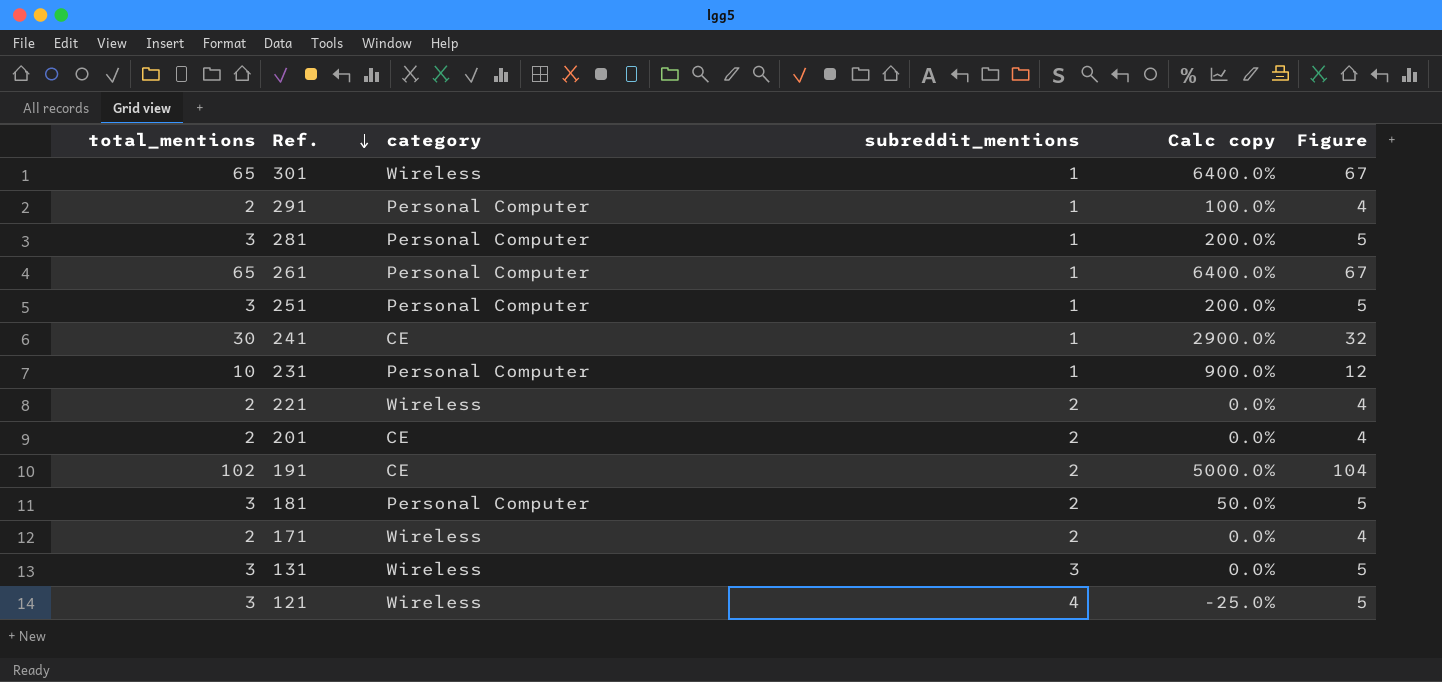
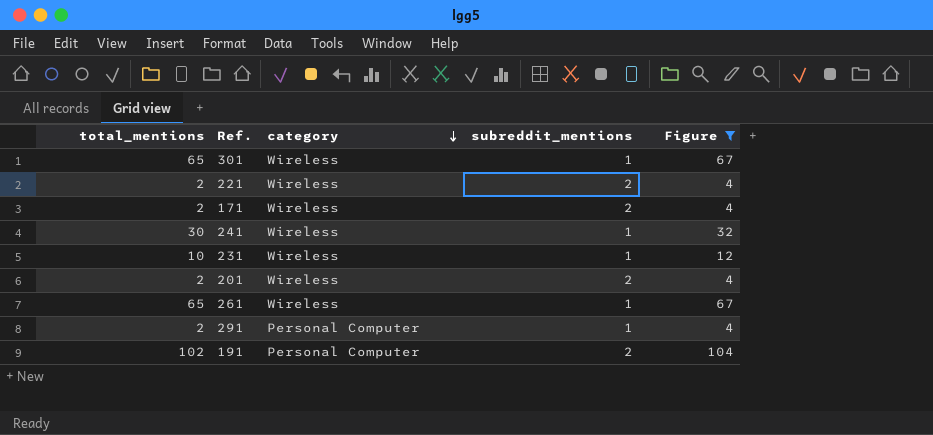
filter: none -> Figure != 5
row order: Ref. descending -> category descending
column Calc copy | formula: ([total_mentions] - [subreddit_mentions]) / [subreddit_mentions] -> none
241 | category: CE -> Wireless
231 | category: Personal Computer -> Wireless
201 | category: CE -> Wireless
261 | category: Personal Computer -> Wireless
191 | category: CE -> Personal Computer

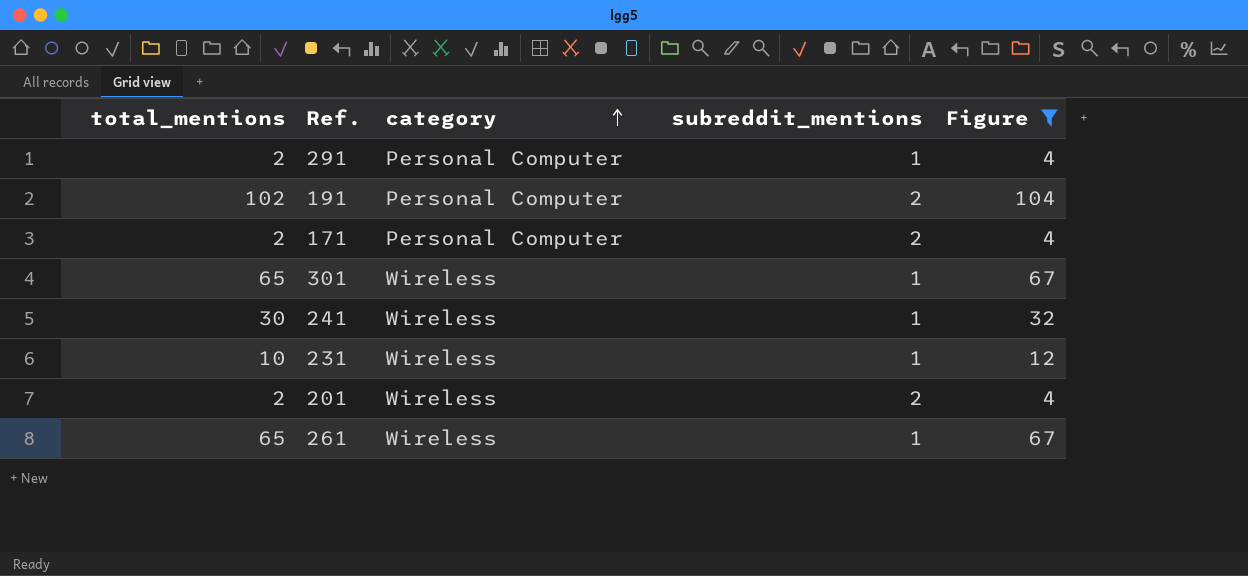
row order: category descending -> category ascending
row 221: 2 | Wireless | 2 | 4 -> none
171 | category: Wireless -> Personal Computer

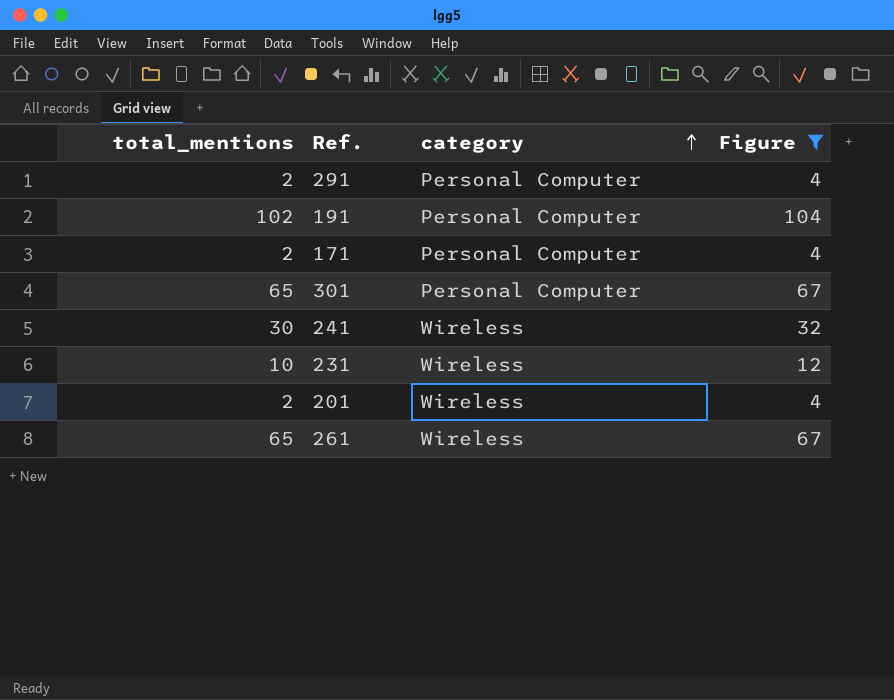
column subreddit_mentions | position: 4 -> none
301 | category: Wireless -> Personal Computer

